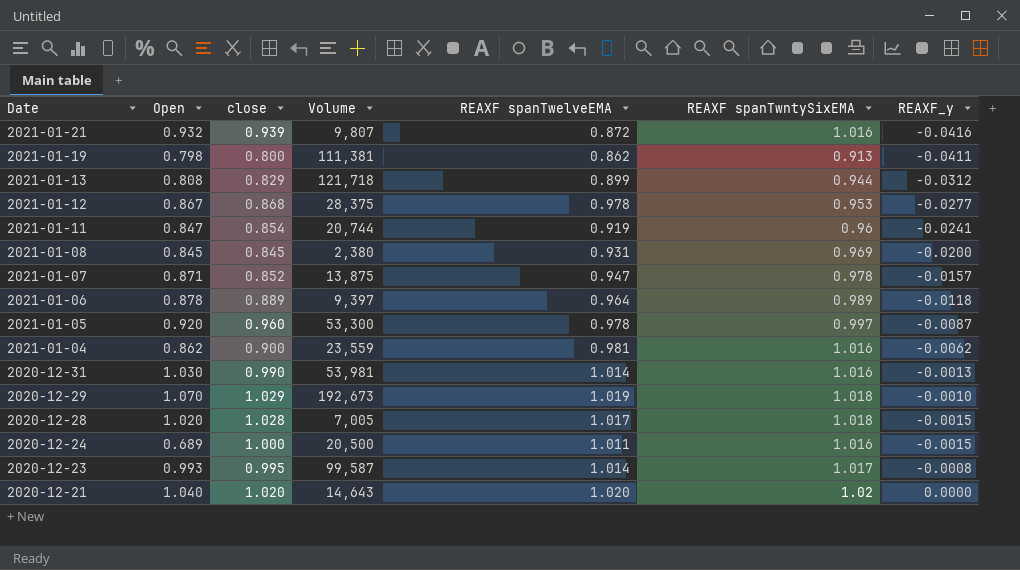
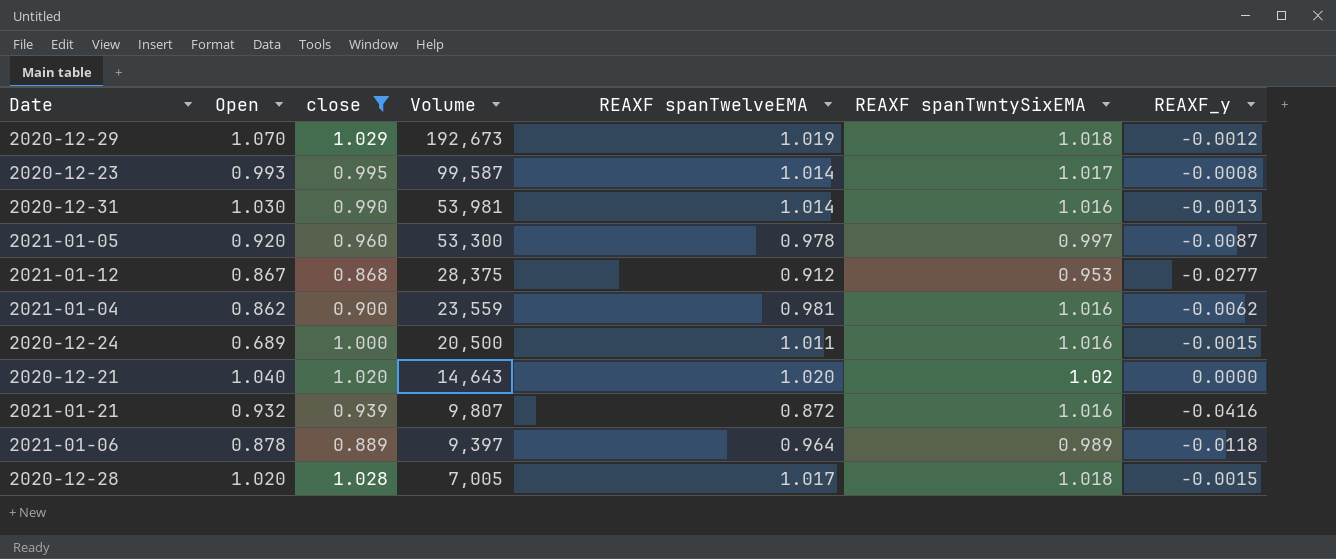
filter: none -> close >= 0.868
row order: Date descending -> Volume descending
2020-12-29 | REAXF_y: -0.0010 -> -0.0012
2021-01-12 | REAXF spanTwelveEMA: 0.978 -> 0.912

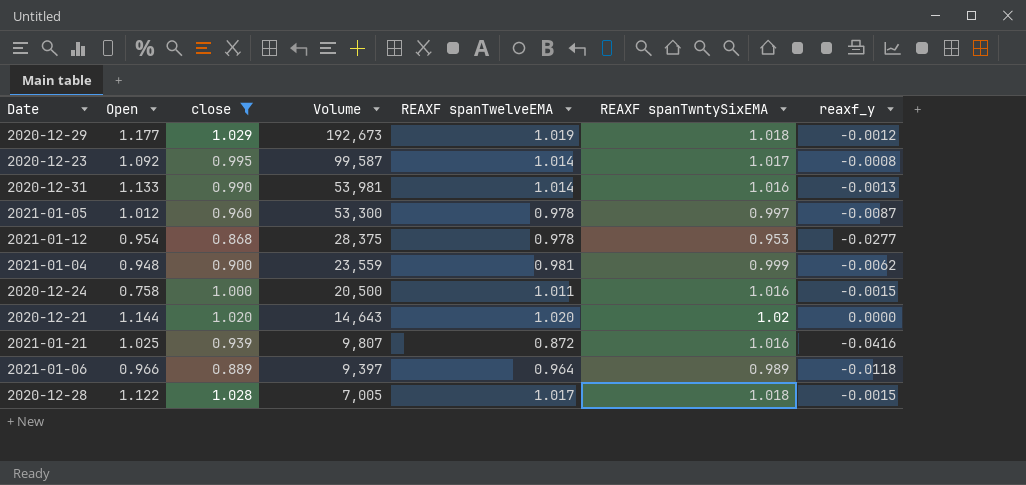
column name: REAXF_y -> reaxf_y
2020-12-29 | Open: 1.070 -> 1.177
2020-12-23 | Open: 0.993 -> 1.092
2020-12-31 | Open: 1.030 -> 1.133
2021-01-05 | Open: 0.920 -> 1.012
2021-01-12 | Open: 0.867 -> 0.954
2021-01-12 | REAXF spanTwelveEMA: 0.912 -> 0.978
2021-01-04 | Open: 0.862 -> 0.948
2021-01-04 | REAXF spanTwntySixEMA: 1.016 -> 0.999
2020-12-24 | Open: 0.689 -> 0.758
2020-12-21 | Open: 1.040 -> 1.144
2021-01-21 | Open: 0.932 -> 1.025
2021-01-06 | Open: 0.878 -> 0.966
2020-12-28 | Open: 1.020 -> 1.122

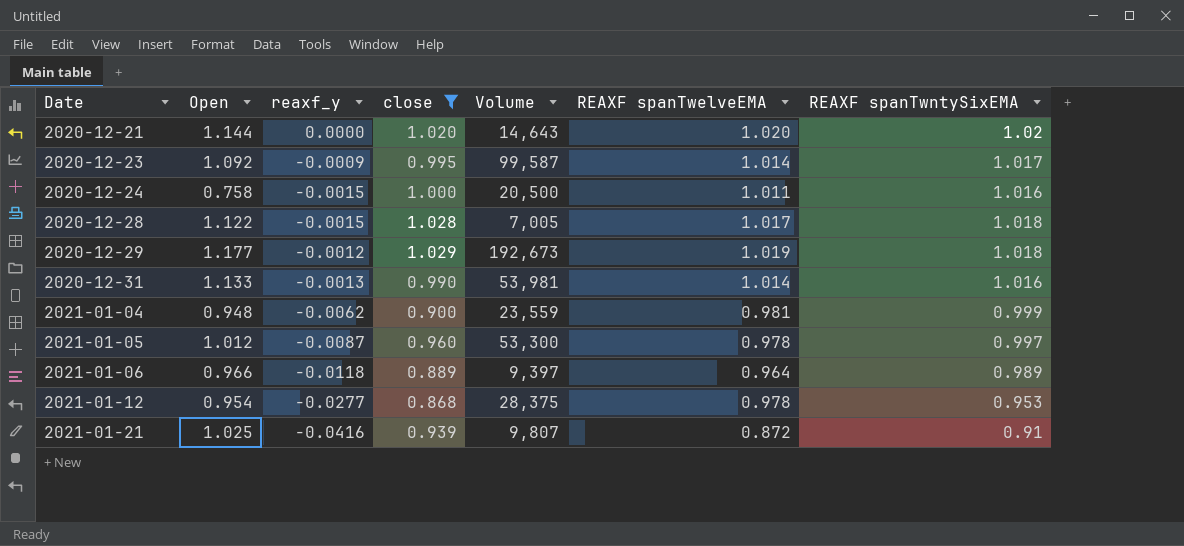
row order: Volume descending -> Date ascending
column reaxf_y | position: 7 -> 3
2020-12-23 | reaxf_y: -0.0008 -> -0.0009
2021-01-21 | REAXF spanTwntySixEMA: 1.016 -> 0.91

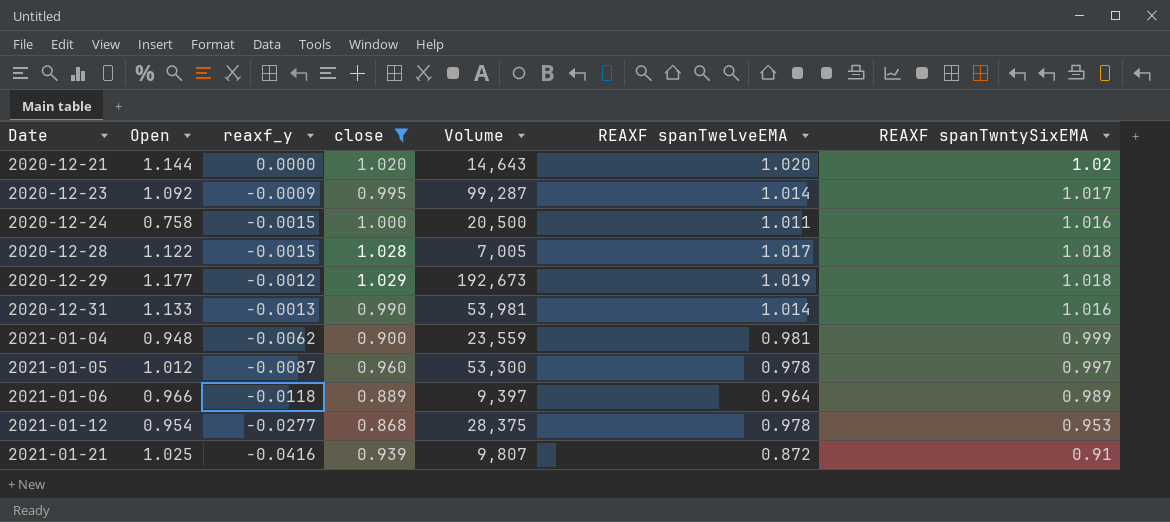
2020-12-23 | Volume: 99,587 -> 99,287

